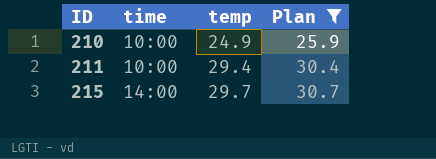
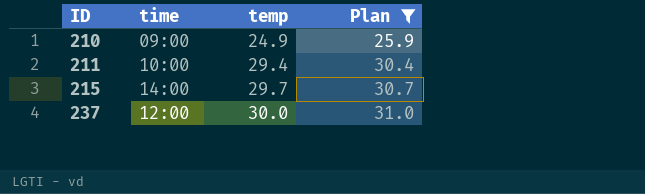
210 | time: 10:00 -> 09:00
row 237: none -> 12:00 | 30.0 | 31.0

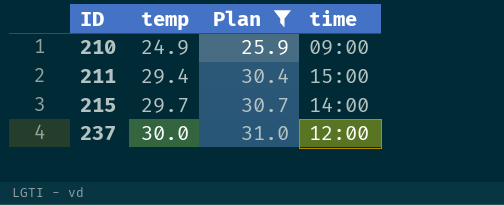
column time | position: 2 -> 4
211 | time: 10:00 -> 15:00

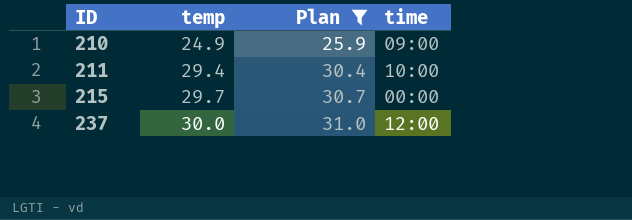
211 | time: 15:00 -> 10:00
215 | time: 14:00 -> 00:00

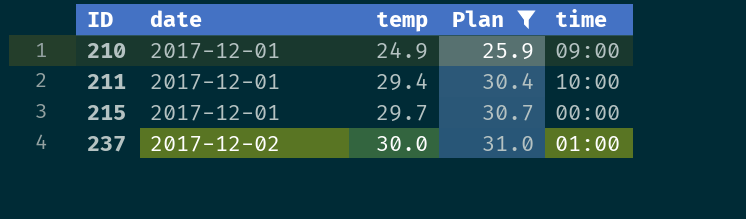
column date | position: none -> 2
237 | time: 12:00 -> 01:00

